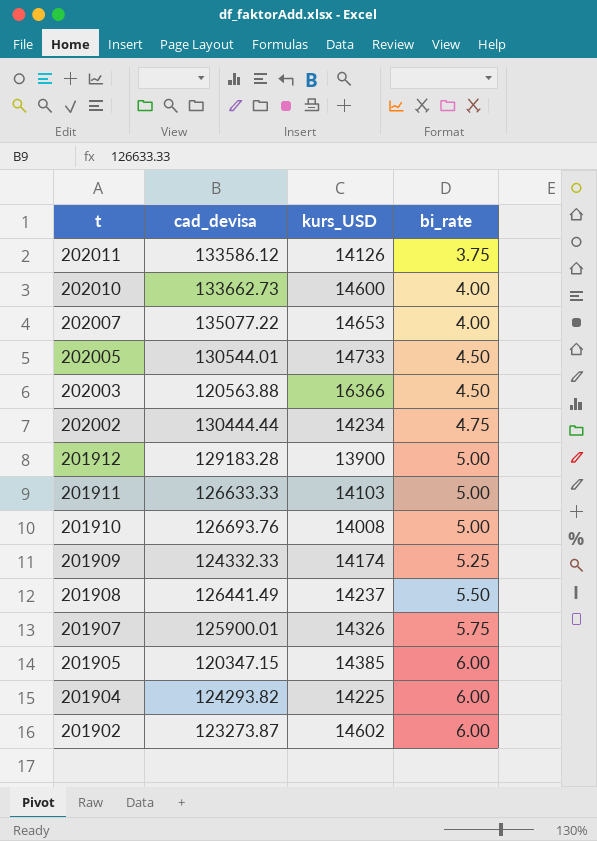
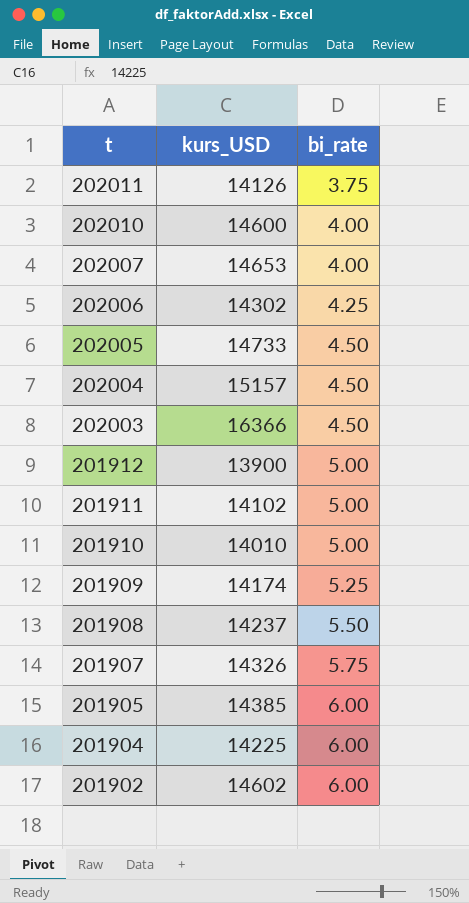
column cad_devisa | position: 2 -> none
row 202002: 130444.44 | 14234 | 4.75 -> none
row 202006: none -> 14302 | 4.25
row 202004: none -> 15157 | 4.50
201911 | kurs_USD: 14103 -> 14102
201910 | kurs_USD: 14008 -> 14010

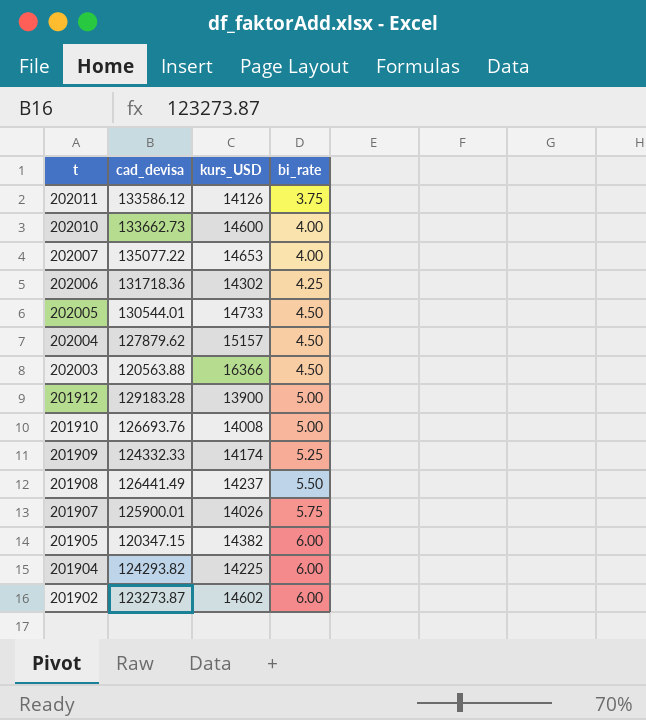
column cad_devisa | position: none -> 2
row 201911: 14102 | 5.00 -> none
201910 | kurs_USD: 14010 -> 14008
201907 | kurs_USD: 14326 -> 14026
201905 | kurs_USD: 14385 -> 14382

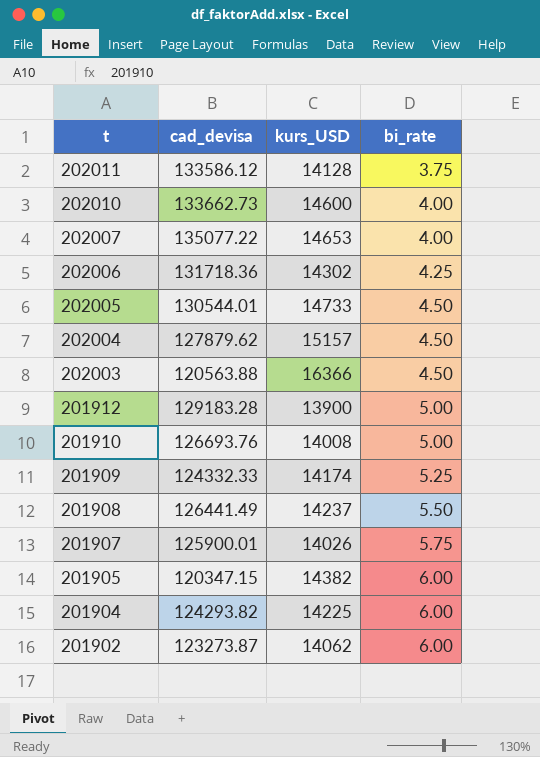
202011 | kurs_USD: 14126 -> 14128
201902 | kurs_USD: 14602 -> 14062

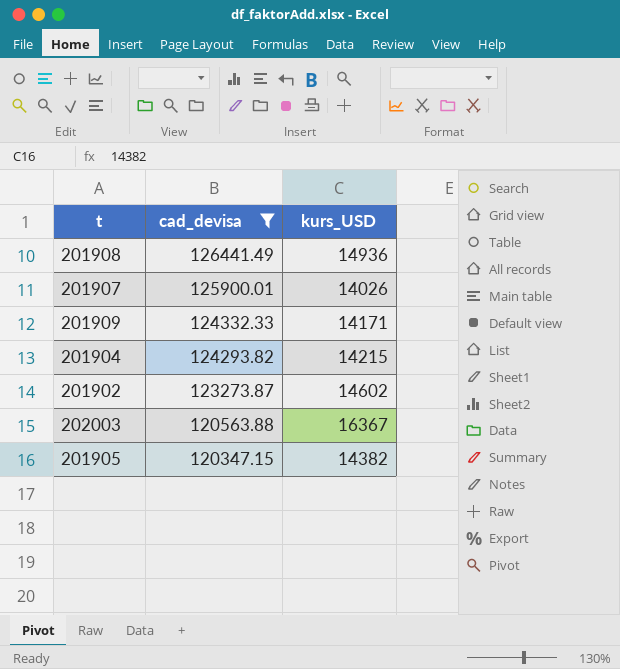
filter: none -> cad_devisa <= 126441.49
row order: t descending -> cad_devisa descending
column bi_rate | position: 4 -> none
201908 | kurs_USD: 14237 -> 14936
201909 | kurs_USD: 14174 -> 14171
201904 | kurs_USD: 14225 -> 14215
201902 | kurs_USD: 14062 -> 14602
202003 | kurs_USD: 16366 -> 16367

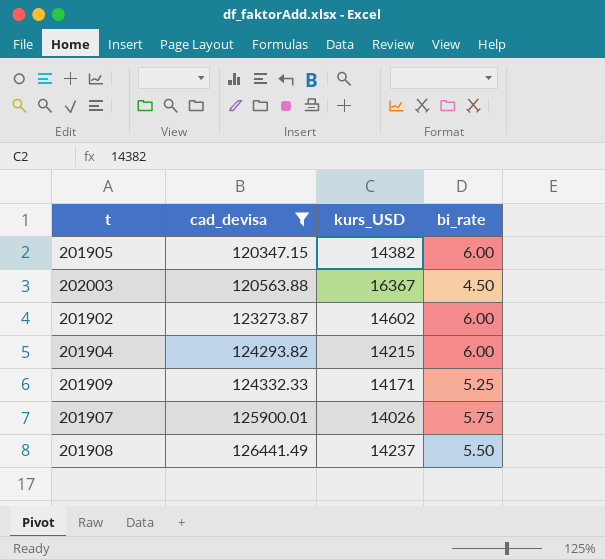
row order: cad_devisa descending -> cad_devisa ascending
column bi_rate | position: none -> 4
201908 | kurs_USD: 14936 -> 14237

